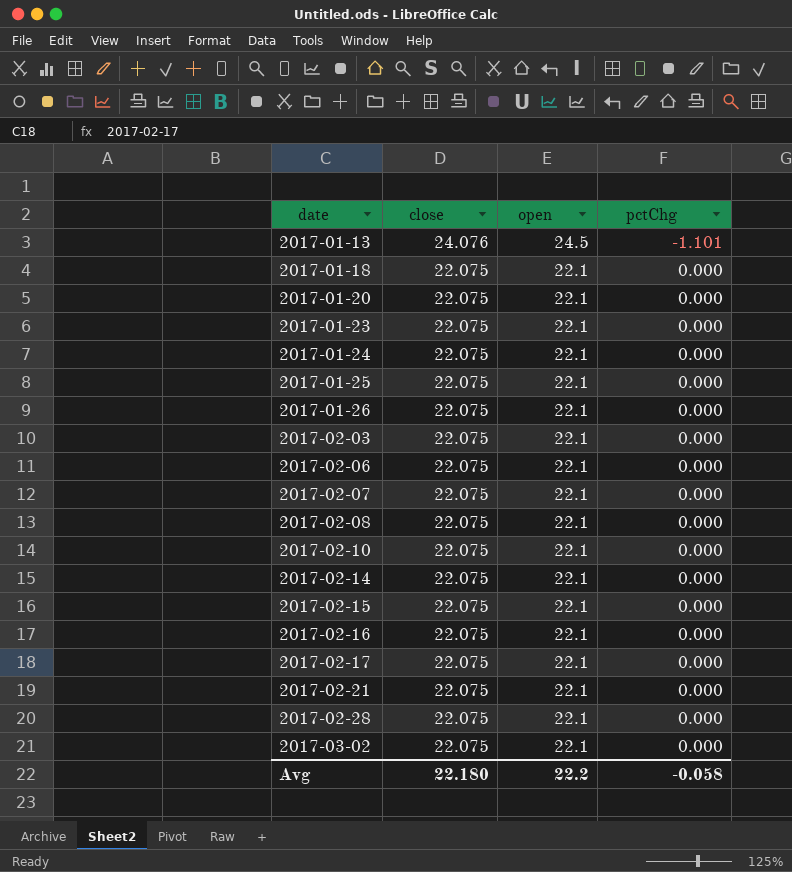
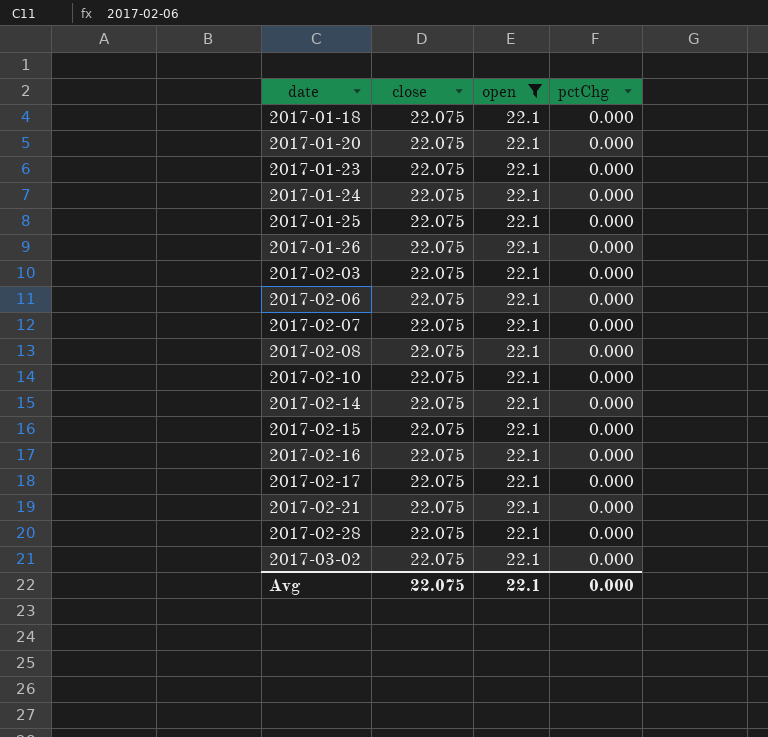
filter: none -> open = 22.1
Avg | close: 22.180 -> 22.075
Avg | open: 22.2 -> 22.1
Avg | pctChg: -0.058 -> 0.000

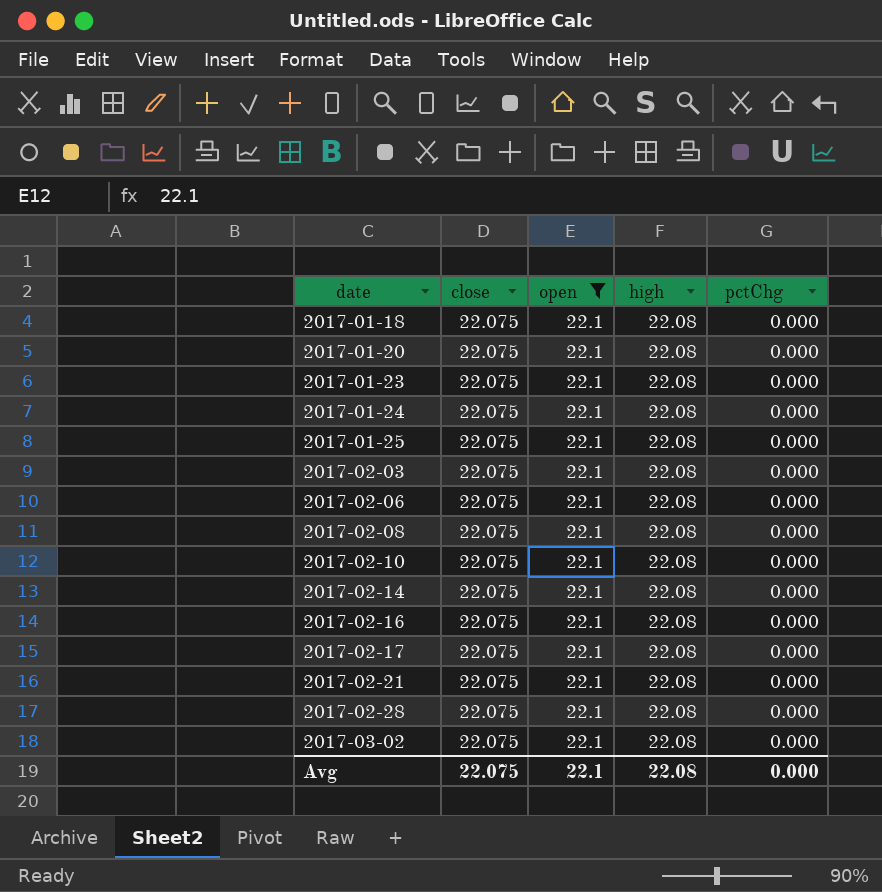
column high | position: none -> 4
row 2017-01-26: 22.075 | 22.1 | 0.000 -> none
row 2017-02-07: 22.075 | 22.1 | 0.000 -> none
row 2017-02-15: 22.075 | 22.1 | 0.000 -> none

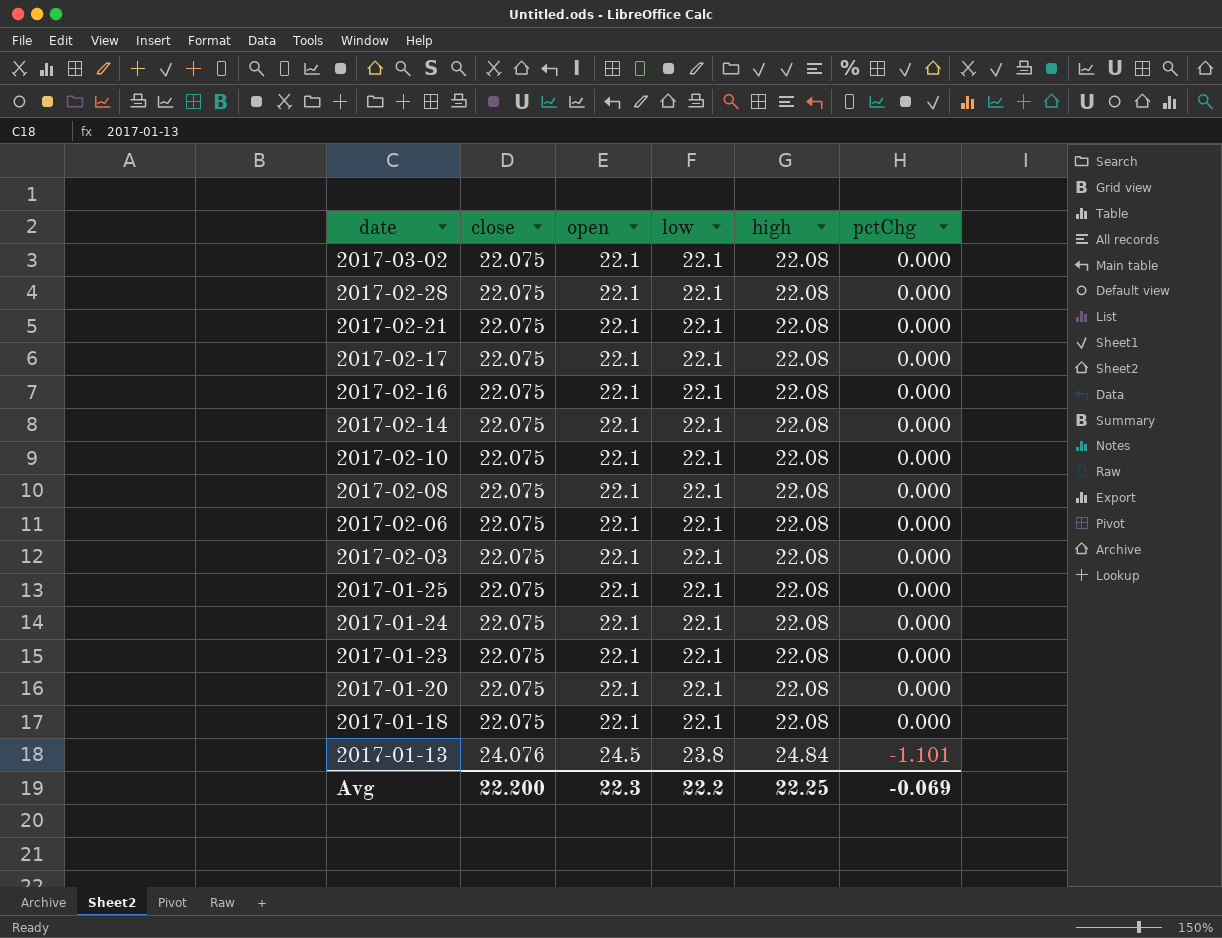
filter: open = 22.1 -> none
row order: date ascending -> date descending
column low | position: none -> 4
Avg | close: 22.075 -> 22.200
Avg | open: 22.1 -> 22.3
Avg | high: 22.08 -> 22.25
Avg | pctChg: 0.000 -> -0.069

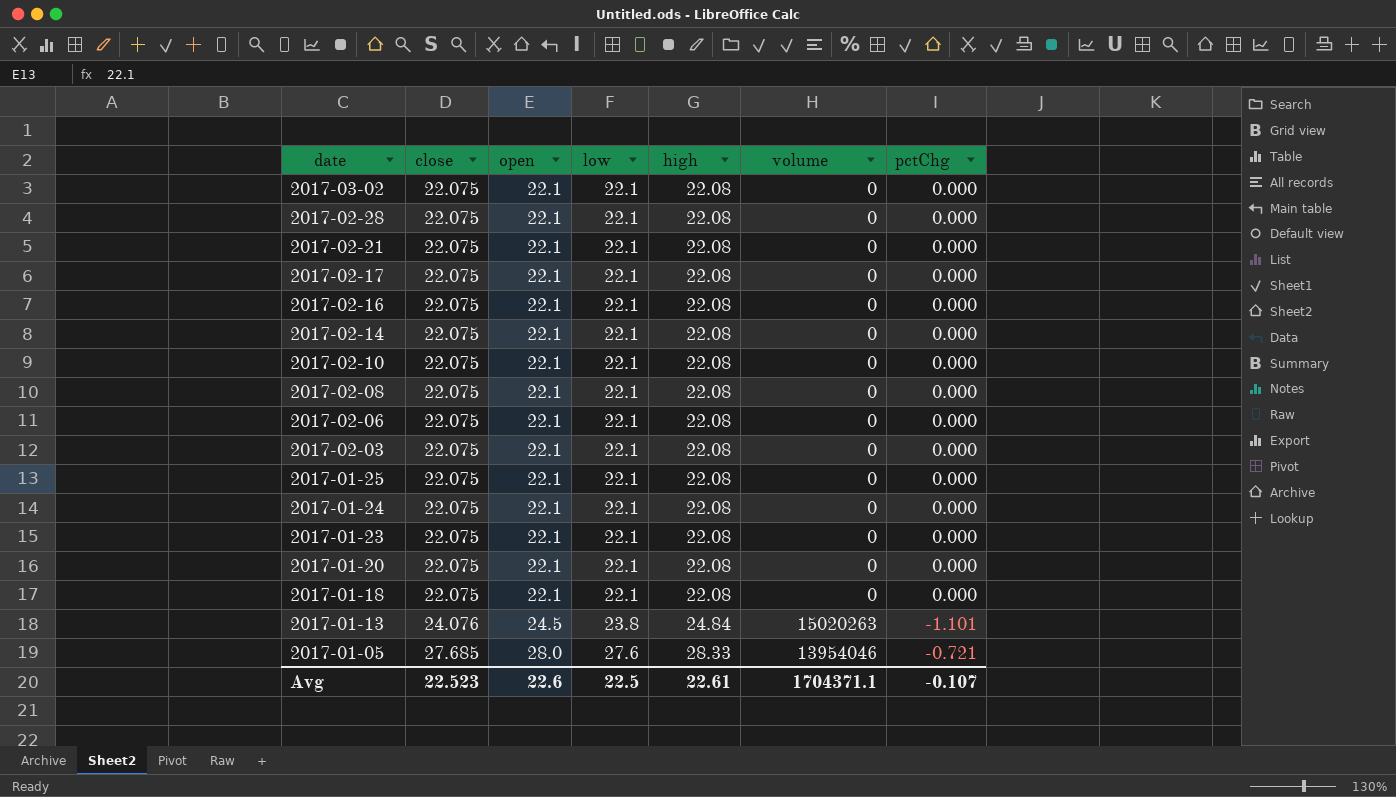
column volume | position: none -> 6
row 2017-01-05: none -> 27.685 | 28.0 | 27.6 | 28.33 | 13954046 | -0.721
Avg | close: 22.200 -> 22.523
Avg | open: 22.3 -> 22.6
Avg | low: 22.2 -> 22.5
Avg | high: 22.25 -> 22.61
Avg | pctChg: -0.069 -> -0.107

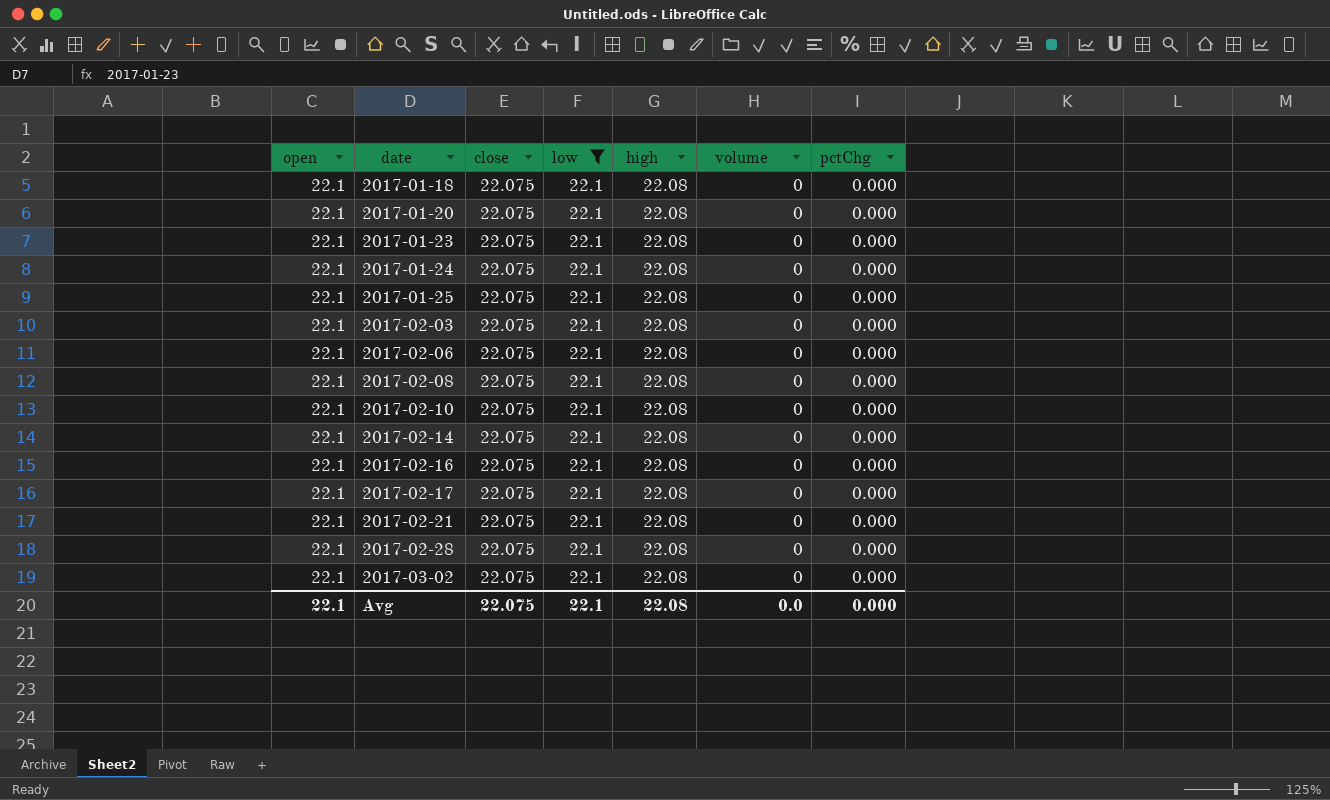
filter: none -> low = 22.1
row order: date descending -> date ascending
column open | position: 3 -> 1
Avg | open: 22.6 -> 22.1
Avg | close: 22.523 -> 22.075
Avg | low: 22.5 -> 22.1
Avg | high: 22.61 -> 22.08
Avg | volume: 1704371.1 -> 0.0
Avg | pctChg: -0.107 -> 0.000

